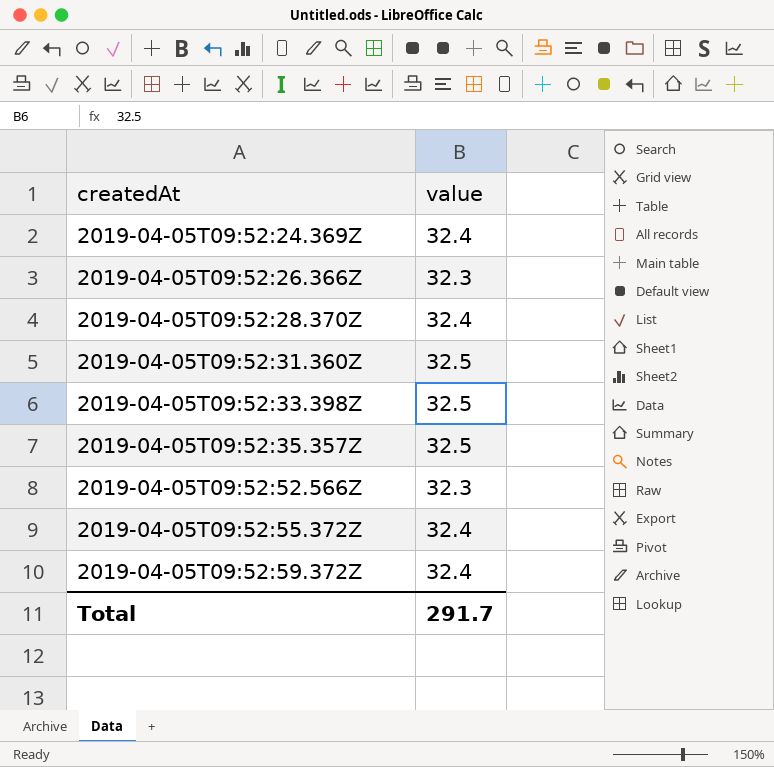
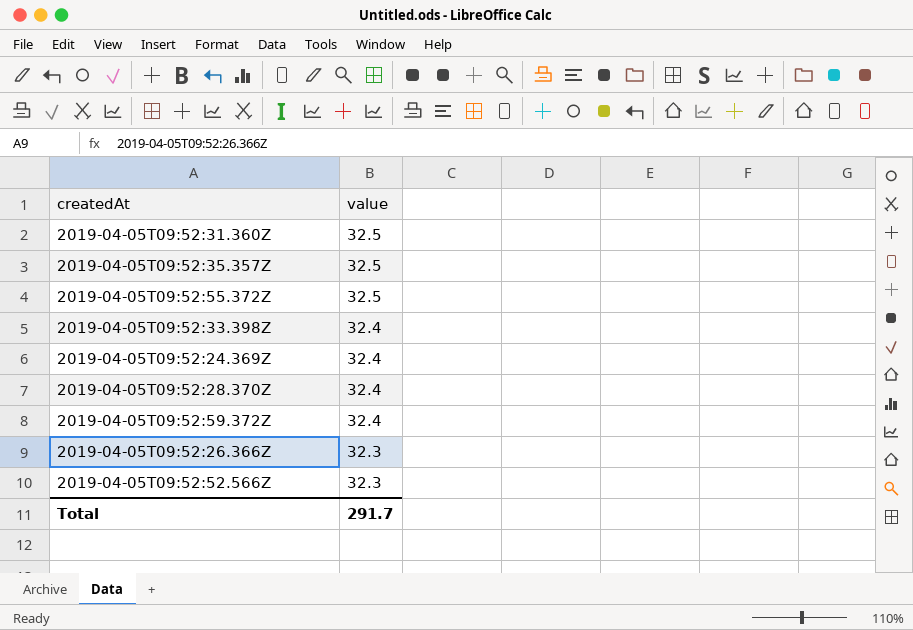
row order: createdAt ascending -> value descending
2019-04-05T09:52:55.372Z | value: 32.4 -> 32.5
2019-04-05T09:52:33.398Z | value: 32.5 -> 32.4

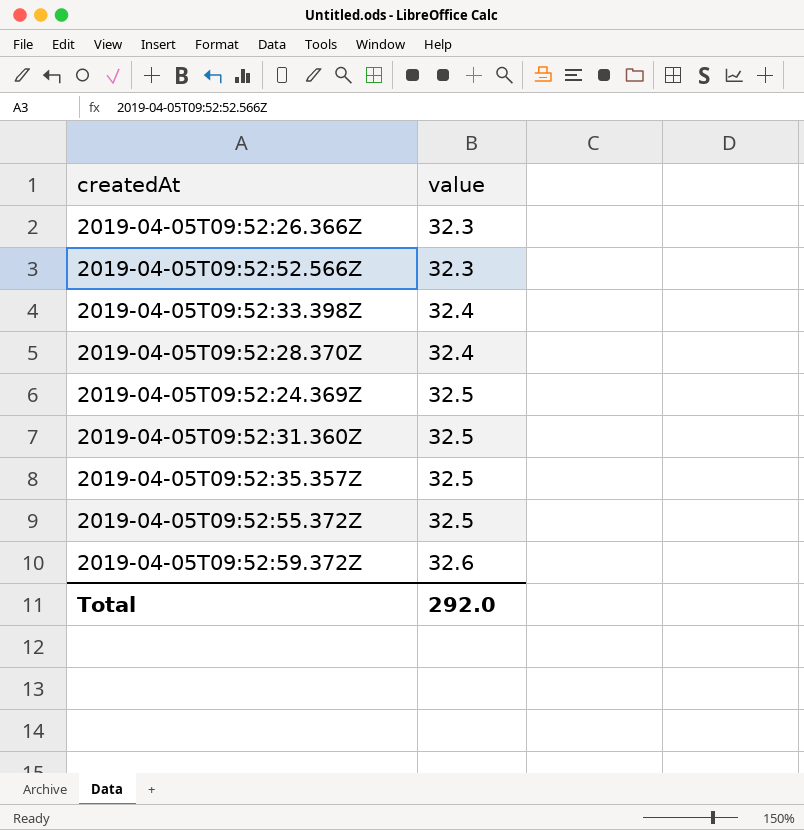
row order: value descending -> value ascending
2019-04-05T09:52:24.369Z | value: 32.4 -> 32.5
2019-04-05T09:52:59.372Z | value: 32.4 -> 32.6
Total | value: 291.7 -> 292.0

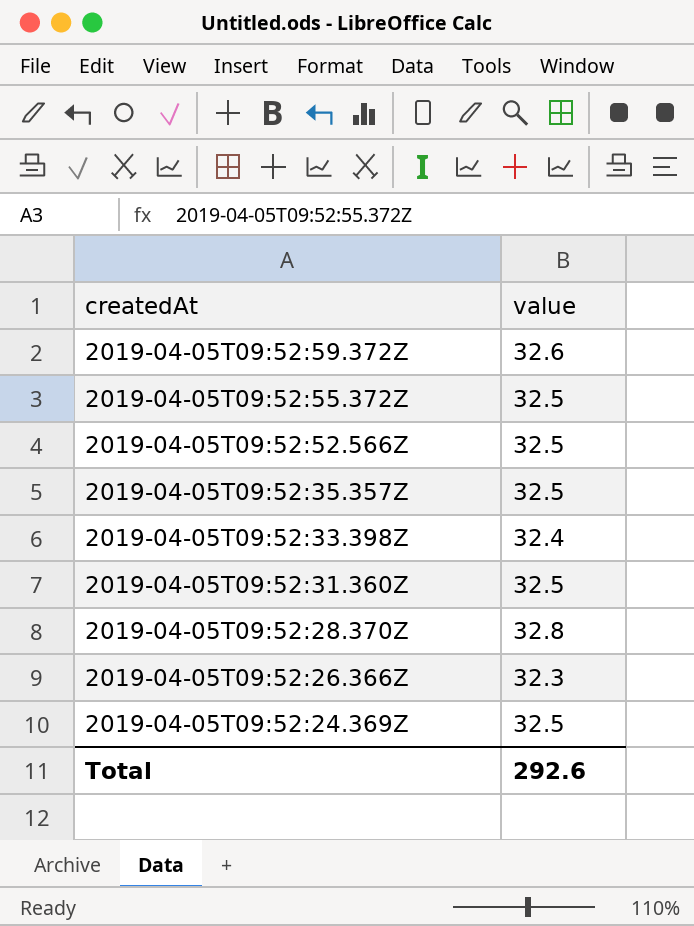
row order: value ascending -> createdAt descending
2019-04-05T09:52:52.566Z | value: 32.3 -> 32.5
2019-04-05T09:52:28.370Z | value: 32.4 -> 32.8
Total | value: 292.0 -> 292.6

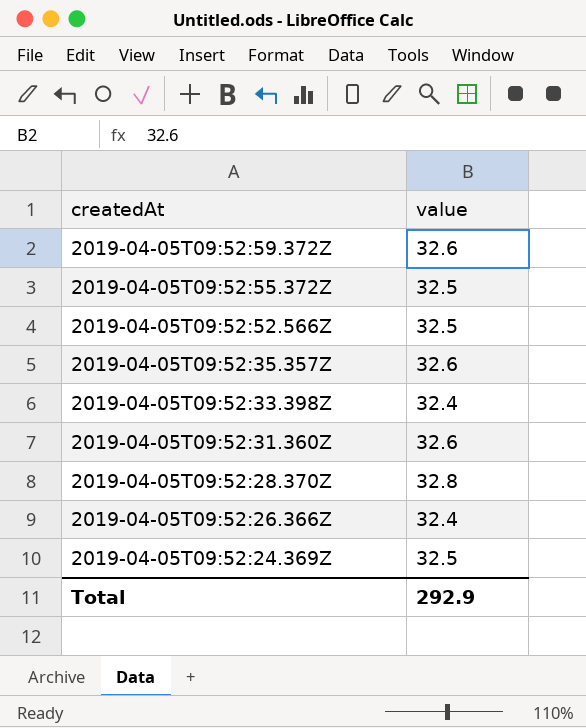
2019-04-05T09:52:35.357Z | value: 32.5 -> 32.6
2019-04-05T09:52:31.360Z | value: 32.5 -> 32.6
2019-04-05T09:52:26.366Z | value: 32.3 -> 32.4
Total | value: 292.6 -> 292.9

